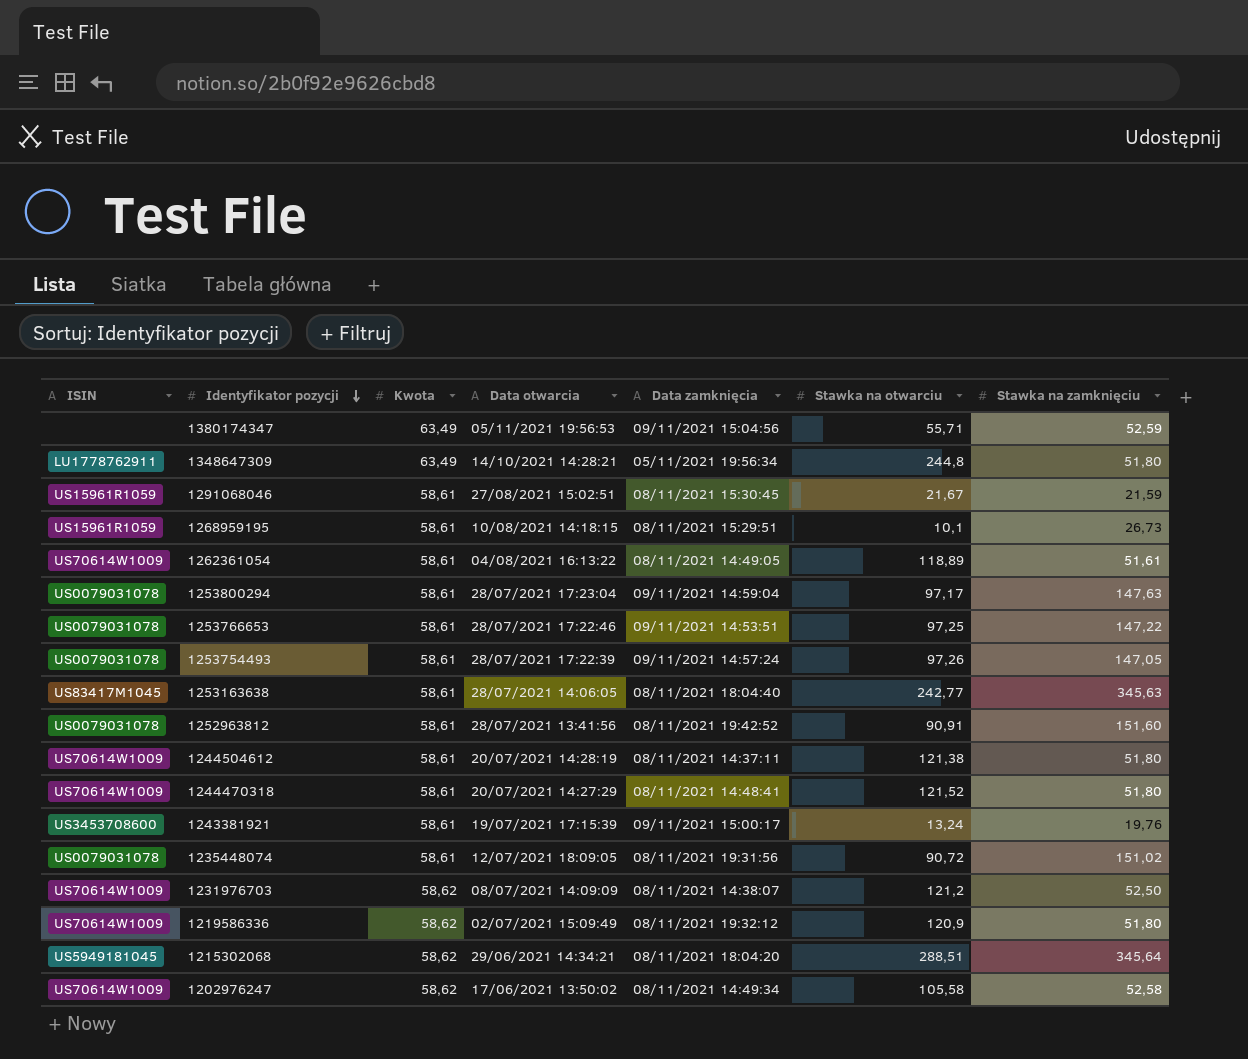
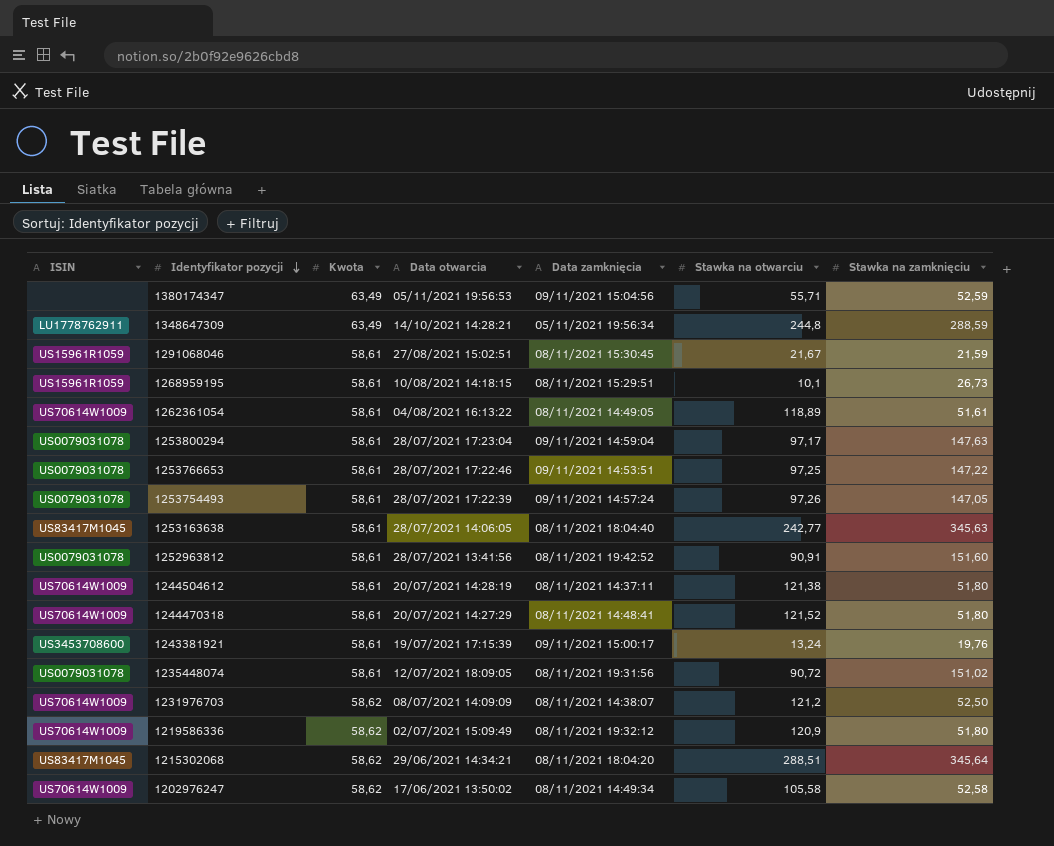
1348647309 | Stawka na zamknięciu: 51,80 -> 288,59
1215302068 | ISIN: US5949181045 -> US83417M1045

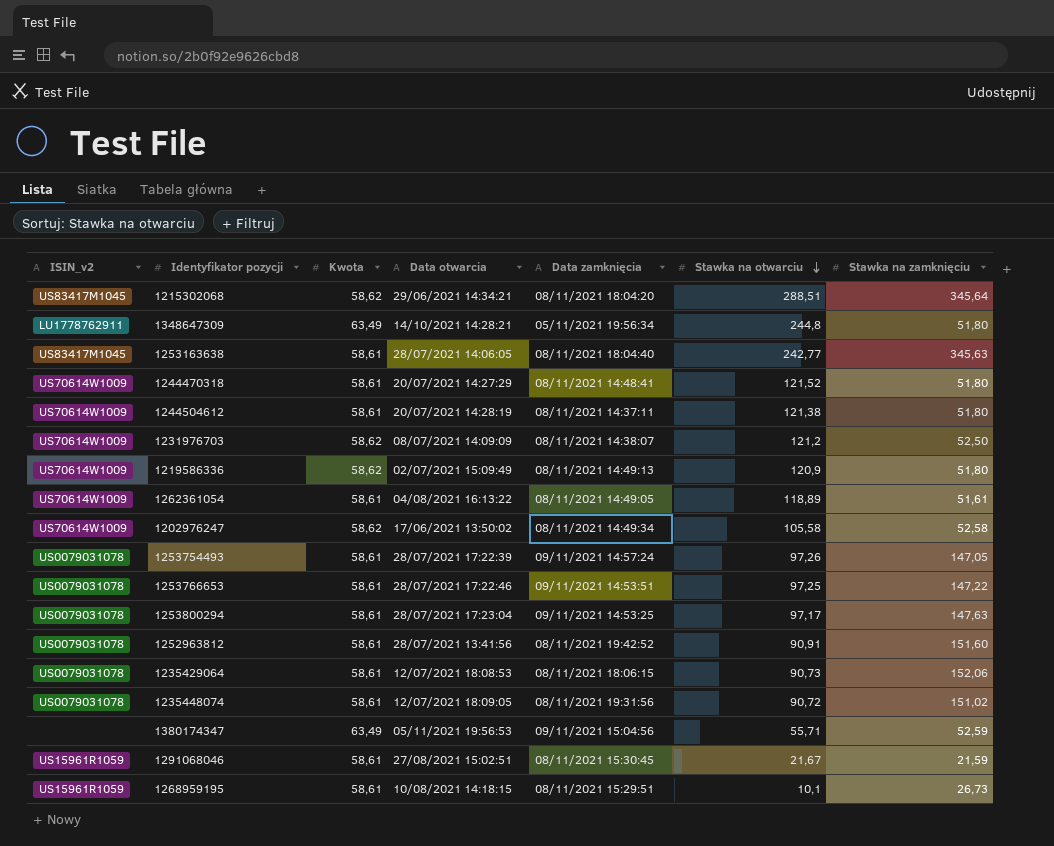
row order: Identyfikator pozycji descending -> Stawka na otwarciu descending
column name: ISIN -> ISIN_v2
row 1243381921: US3453708600 | 58,61 | 19/07/2021 17:15:39 | 09/11/2021 15:00:17 | 13,24 | 19,76 -> none
1348647309 | Stawka na zamknięciu: 288,59 -> 51,80
1219586336 | Data zamknięcia: 08/11/2021 19:32:12 -> 08/11/2021 14:49:13
1253800294 | Data zamknięcia: 09/11/2021 14:59:04 -> 09/11/2021 14:53:25
row 1235429064: none -> US0079031078 | 58,61 | 12/07/2021 18:08:53 | 08/11/2021 18:06:15 | 90,73 | 152,06

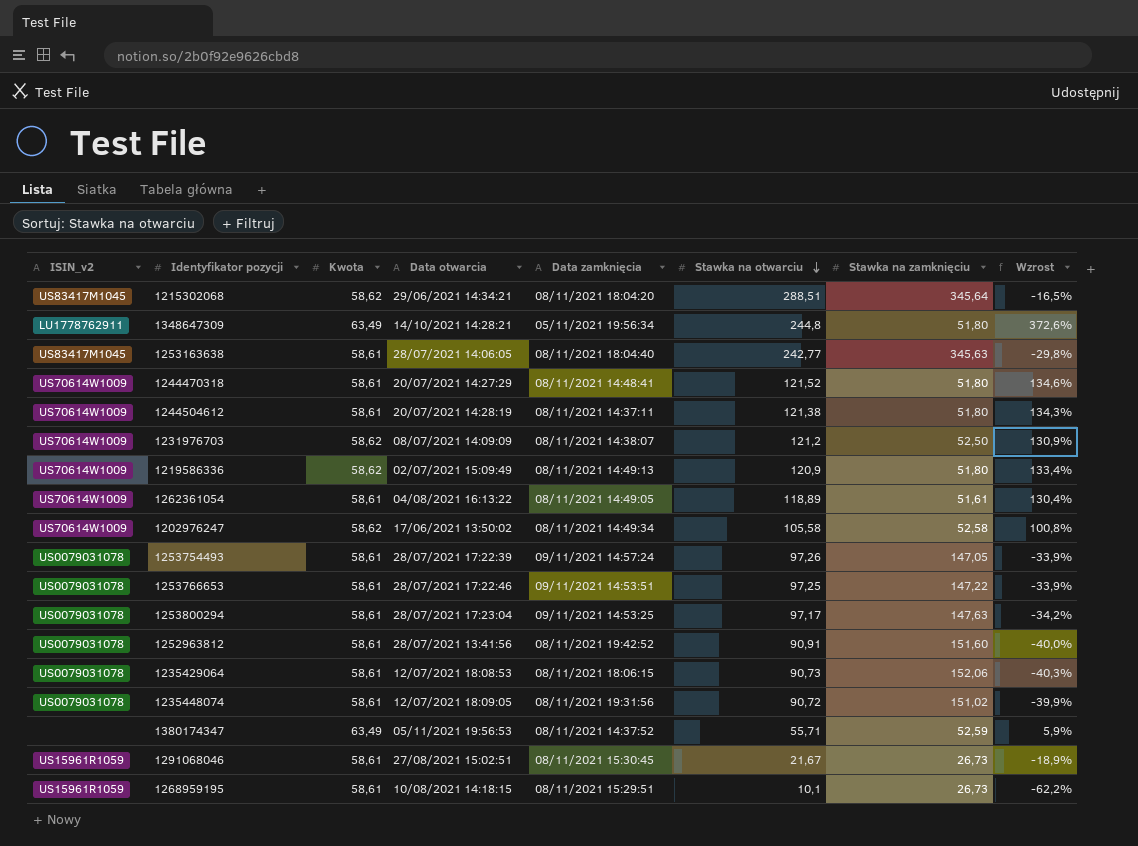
column Wzrost | formula: none -> ([Stawka na otwarciu] - [Stawka na zamknięciu]) / [Stawka na zamknięciu]
1380174347 | Data zamknięcia: 09/11/2021 15:04:56 -> 08/11/2021 14:37:52
1291068046 | Stawka na zamknięciu: 21,59 -> 26,73

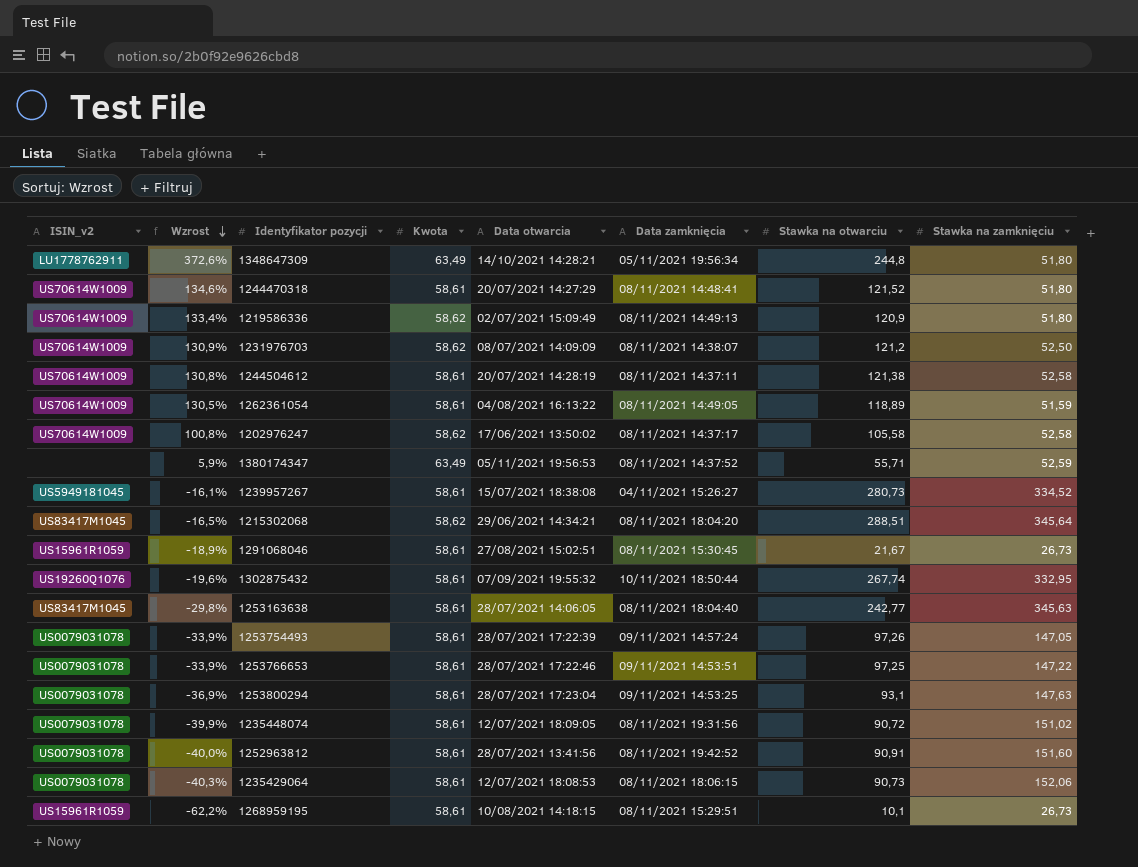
row order: Stawka na otwarciu descending -> Wzrost descending
column Wzrost | position: 8 -> 2
1244504612 | Wzrost: 134,3% -> 130,8%
1244504612 | Stawka na zamknięciu: 51,80 -> 52,58
1262361054 | Wzrost: 130,4% -> 130,5%
1262361054 | Stawka na zamknięciu: 51,61 -> 51,59
1202976247 | Data zamknięcia: 08/11/2021 14:49:34 -> 08/11/2021 14:37:17
row 1239957267: none -> US5949181045 | -16,1% | 58,61 | 15/07/2021 18:38:08 | 04/11/2021 15:26:27 | 280,73 | 334,52
row 1302875432: none -> US19260Q1076 | -19,6% | 58,61 | 07/09/2021 19:55:32 | 10/11/2021 18:50:44 | 267,74 | 332,95
1253800294 | Wzrost: -34,2% -> -36,9%
1253800294 | Stawka na otwarciu: 97,17 -> 93,1

